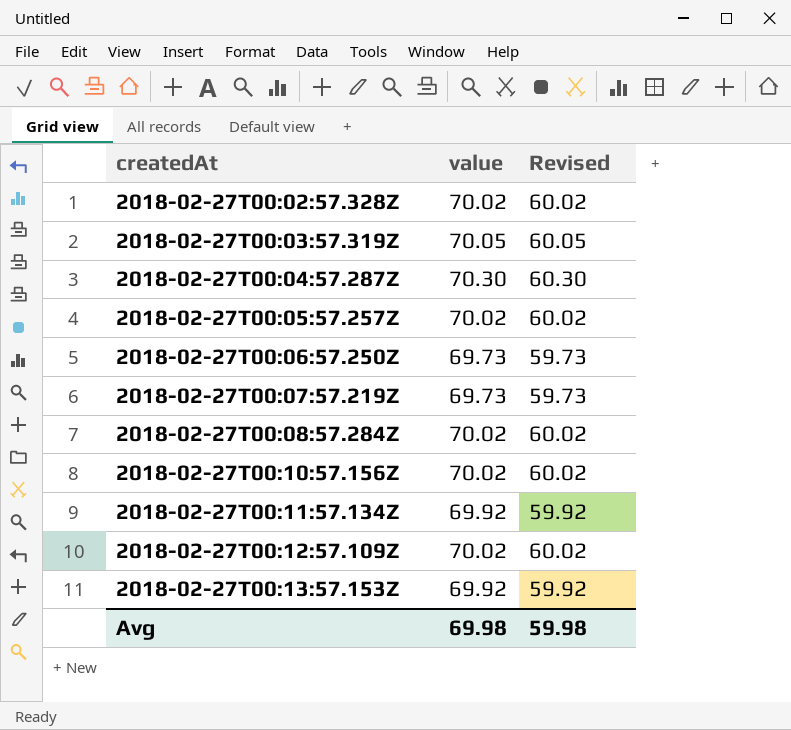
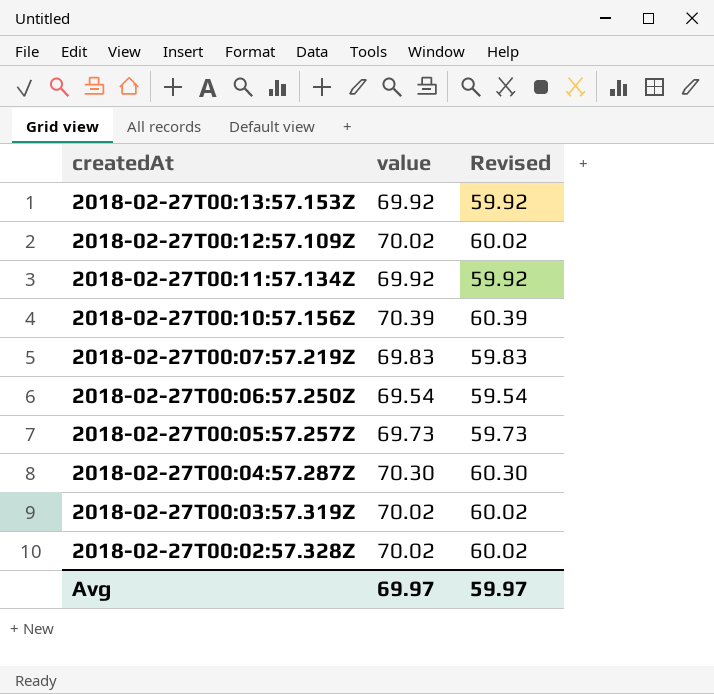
row order: createdAt ascending -> createdAt descending
row 2018-02-27T00:08:57.284Z: 70.02 | 60.02 -> none
2018-02-27T00:10:57.156Z | value: 70.02 -> 70.39
2018-02-27T00:10:57.156Z | Revised: 60.02 -> 60.39
2018-02-27T00:07:57.219Z | value: 69.73 -> 69.83
2018-02-27T00:07:57.219Z | Revised: 59.73 -> 59.83
2018-02-27T00:06:57.250Z | value: 69.73 -> 69.54
2018-02-27T00:06:57.250Z | Revised: 59.73 -> 59.54
2018-02-27T00:05:57.257Z | value: 70.02 -> 69.73
2018-02-27T00:05:57.257Z | Revised: 60.02 -> 59.73
2018-02-27T00:03:57.319Z | value: 70.05 -> 70.02
2018-02-27T00:03:57.319Z | Revised: 60.05 -> 60.02
Avg | value: 69.98 -> 69.97
Avg | Revised: 59.98 -> 59.97

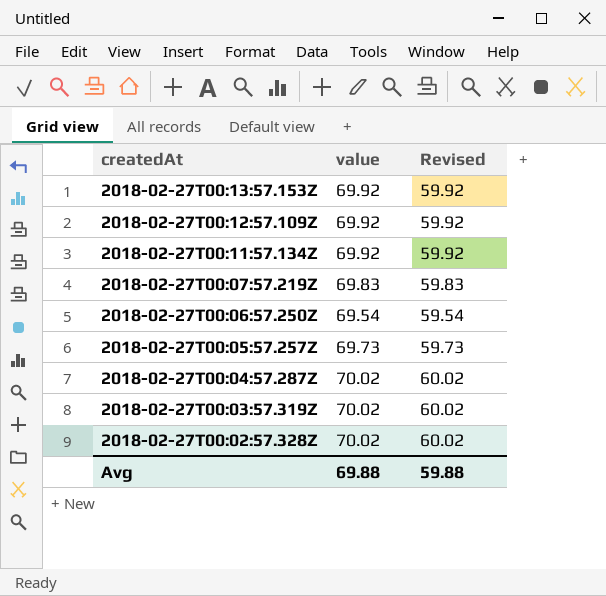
row 2018-02-27T00:10:57.156Z: 70.39 | 60.39 -> none
2018-02-27T00:12:57.109Z | value: 70.02 -> 69.92
2018-02-27T00:12:57.109Z | Revised: 60.02 -> 59.92
2018-02-27T00:04:57.287Z | value: 70.30 -> 70.02
2018-02-27T00:04:57.287Z | Revised: 60.30 -> 60.02
Avg | value: 69.97 -> 69.88
Avg | Revised: 59.97 -> 59.88

